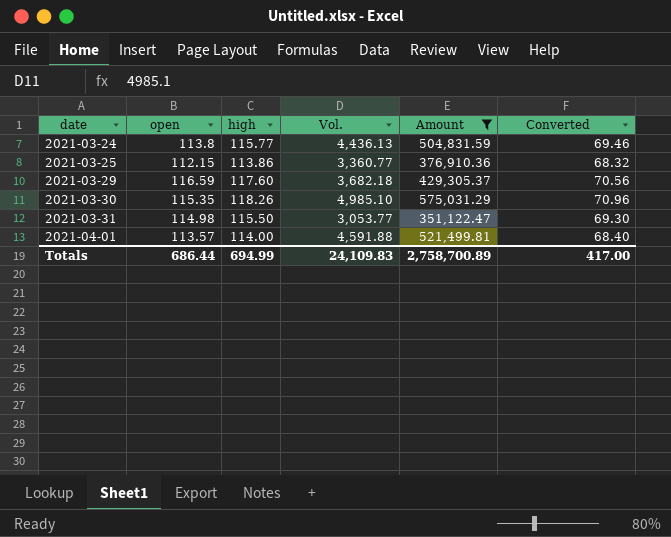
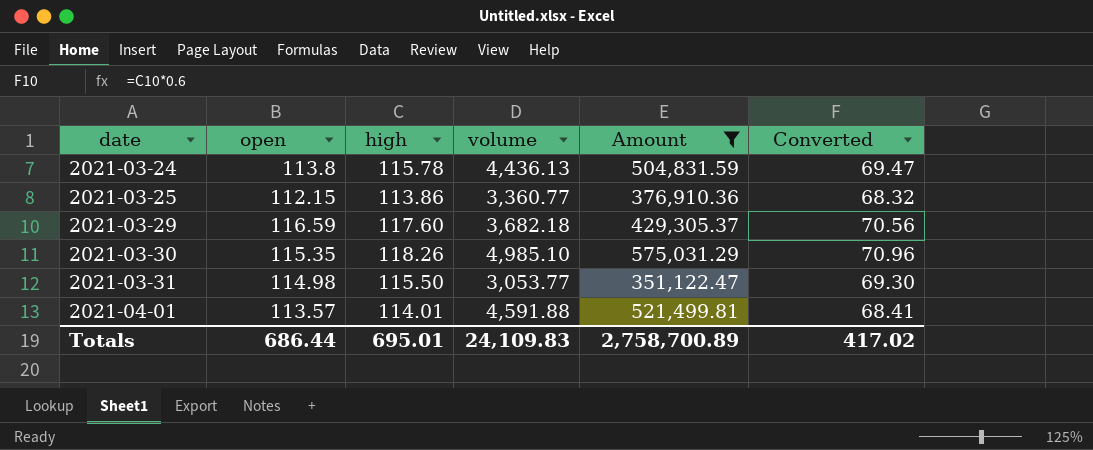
column name: Vol. -> volume
2021-03-24 | high: 115.77 -> 115.78
2021-03-24 | Converted: 69.46 -> 69.47
2021-04-01 | high: 114.00 -> 114.01
2021-04-01 | Converted: 68.40 -> 68.41
Totals | high: 694.99 -> 695.01
Totals | Converted: 417.00 -> 417.02

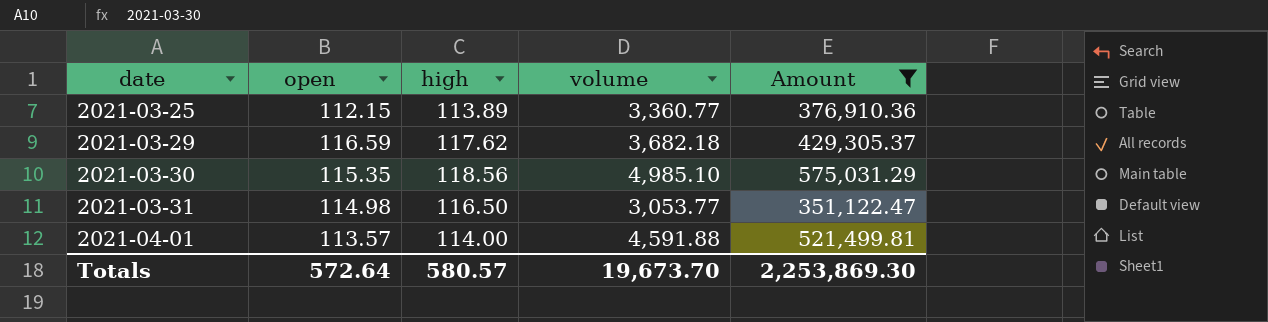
column Converted | formula: [high] * 0.6 -> none
row 2021-03-24: 113.8 | 115.78 | 4,436.13 | 504,831.59 | 69.47 -> none
2021-03-25 | high: 113.86 -> 113.89
2021-03-29 | high: 117.60 -> 117.62
2021-03-30 | high: 118.26 -> 118.56
2021-03-31 | high: 115.50 -> 116.50
2021-04-01 | high: 114.01 -> 114.00
Totals | open: 686.44 -> 572.64
Totals | high: 695.01 -> 580.57
Totals | volume: 24,109.83 -> 19,673.70
Totals | Amount: 2,758,700.89 -> 2,253,869.30

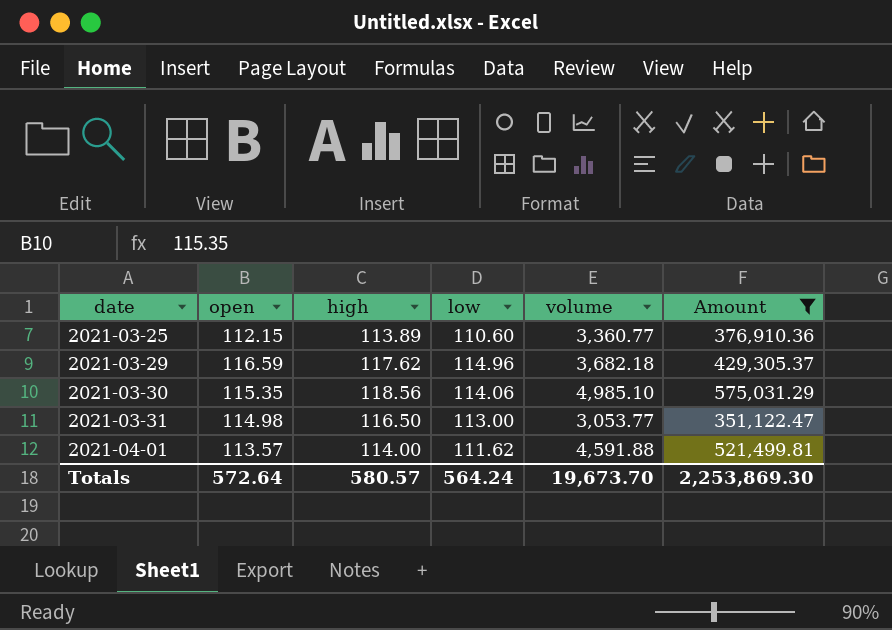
column low | position: none -> 4

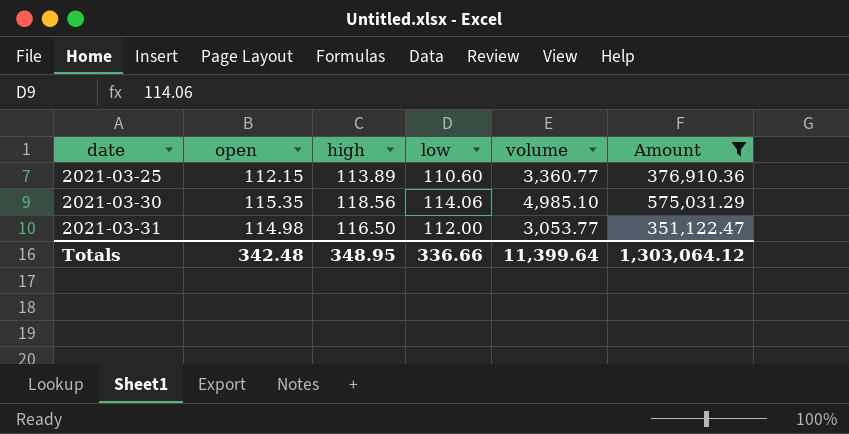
row 2021-03-29: 116.59 | 117.62 | 114.96 | 3,682.18 | 429,305.37 -> none
row 2021-04-01: 113.57 | 114.00 | 111.62 | 4,591.88 | 521,499.81 -> none
2021-03-31 | low: 113.00 -> 112.00
Totals | open: 572.64 -> 342.48
Totals | high: 580.57 -> 348.95
Totals | low: 564.24 -> 336.66
Totals | volume: 19,673.70 -> 11,399.64
Totals | Amount: 2,253,869.30 -> 1,303,064.12

